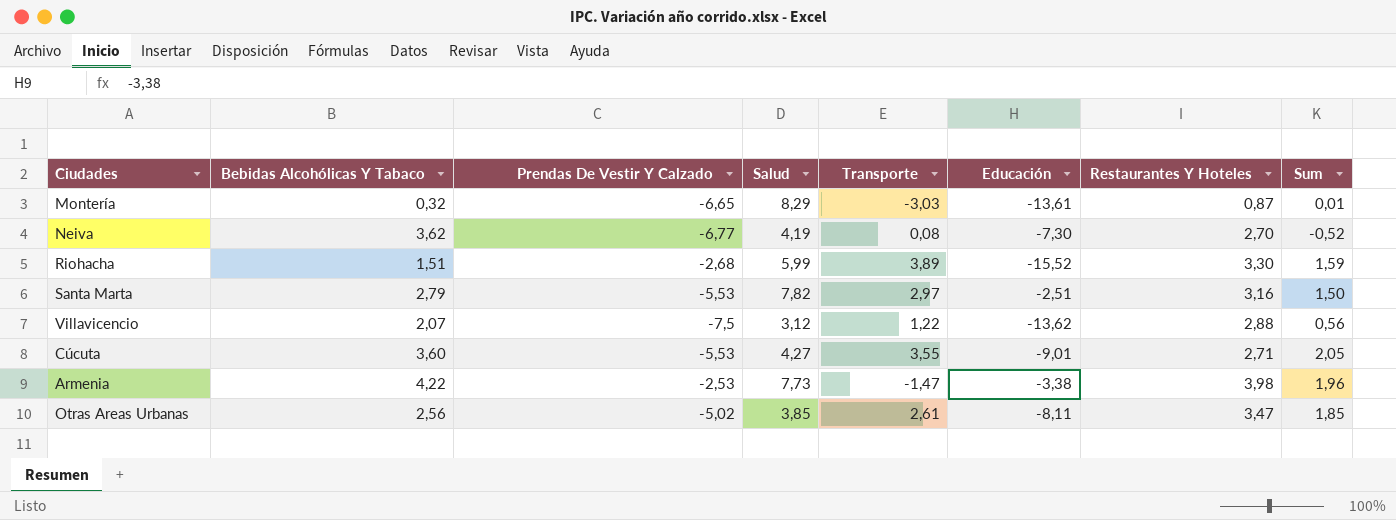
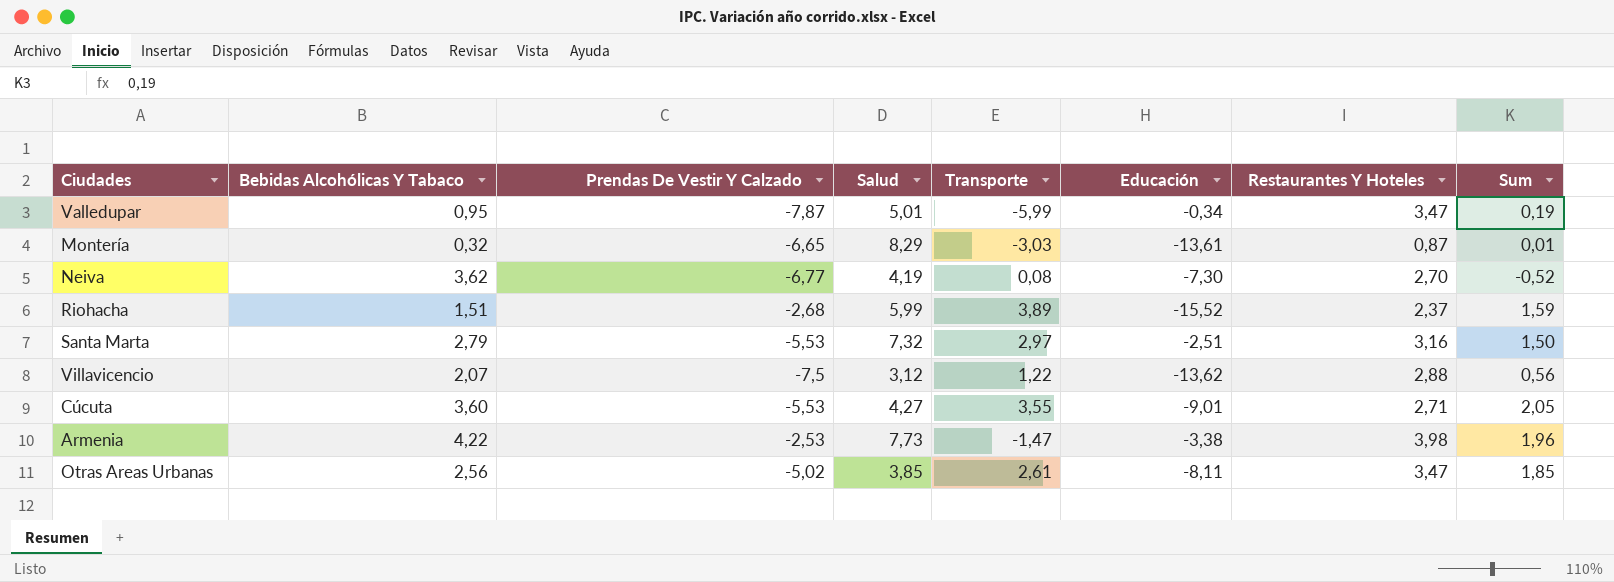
row Valledupar: none -> 0,95 | -7,87 | 5,01 | -5,99 | -0,34 | 3,47 | 0,19
Riohacha | Restaurantes Y Hoteles: 3,30 -> 2,37
Santa Marta | Salud: 7,82 -> 7,32

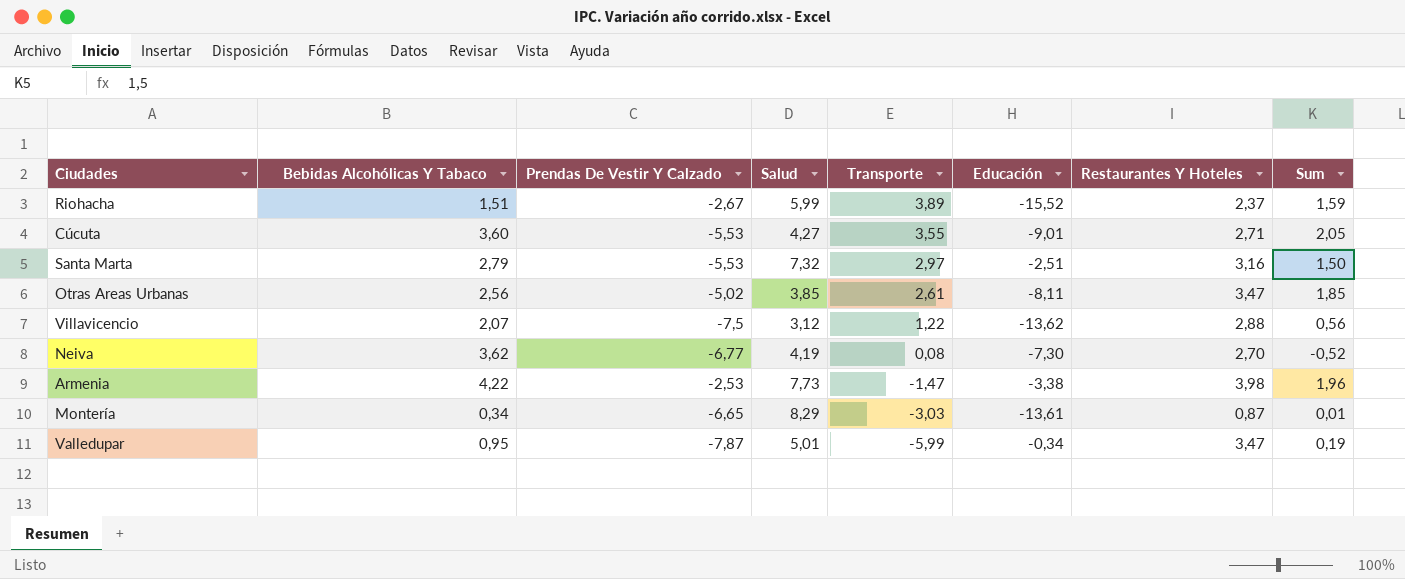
row order: none -> Transporte descending
Riohacha | Prendas De Vestir Y Calzado: -2,68 -> -2,67
Montería | Bebidas Alcohólicas Y Tabaco: 0,32 -> 0,34

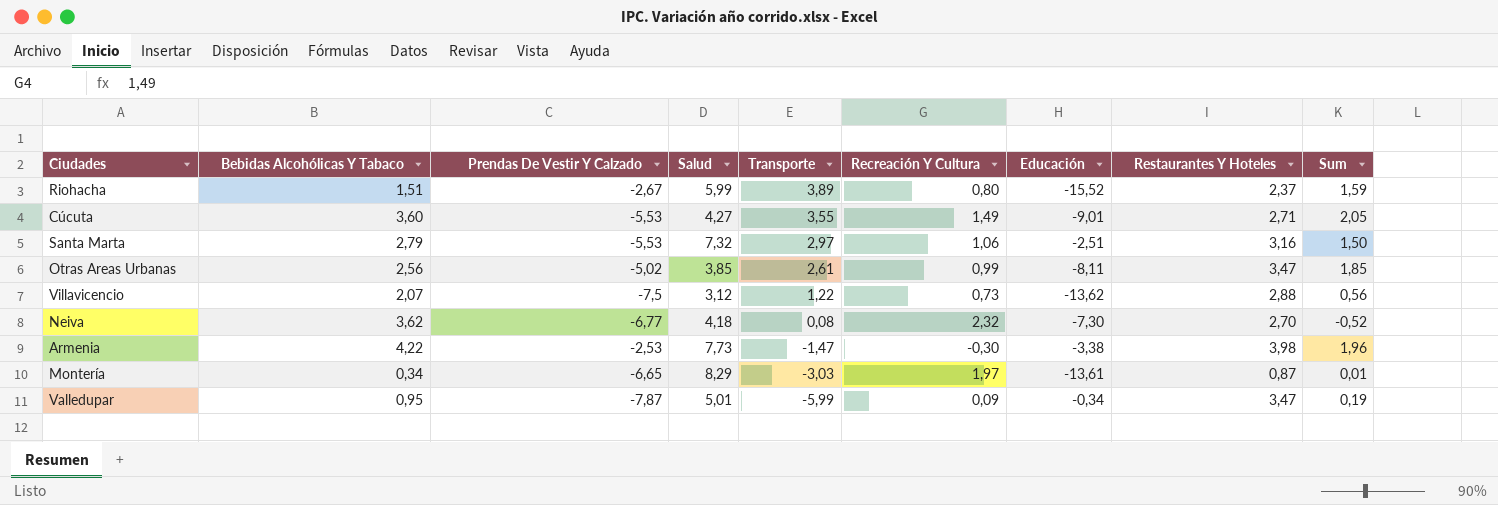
column Recreación Y Cultura | position: none -> 6
Neiva | Salud: 4,19 -> 4,18

